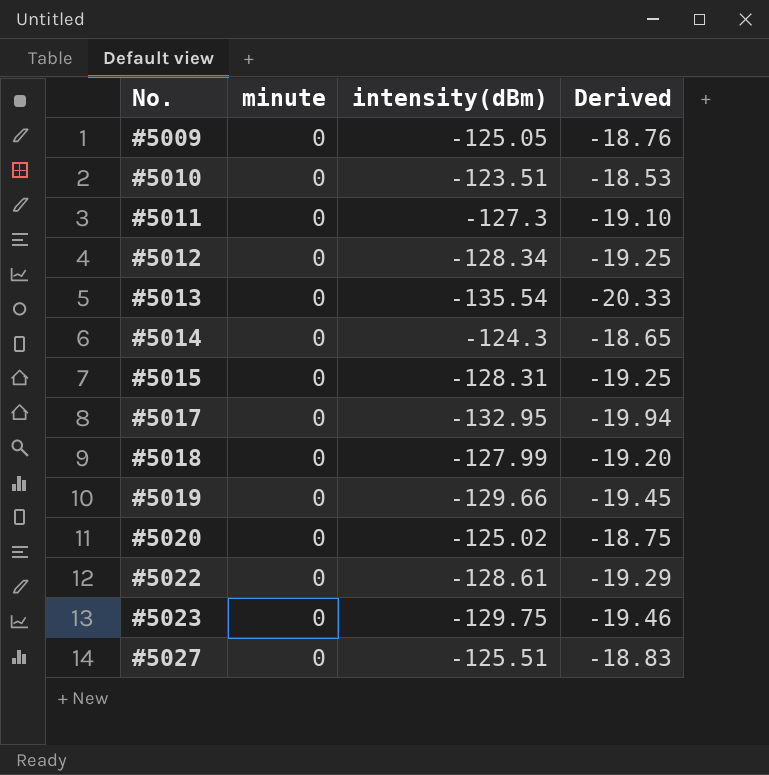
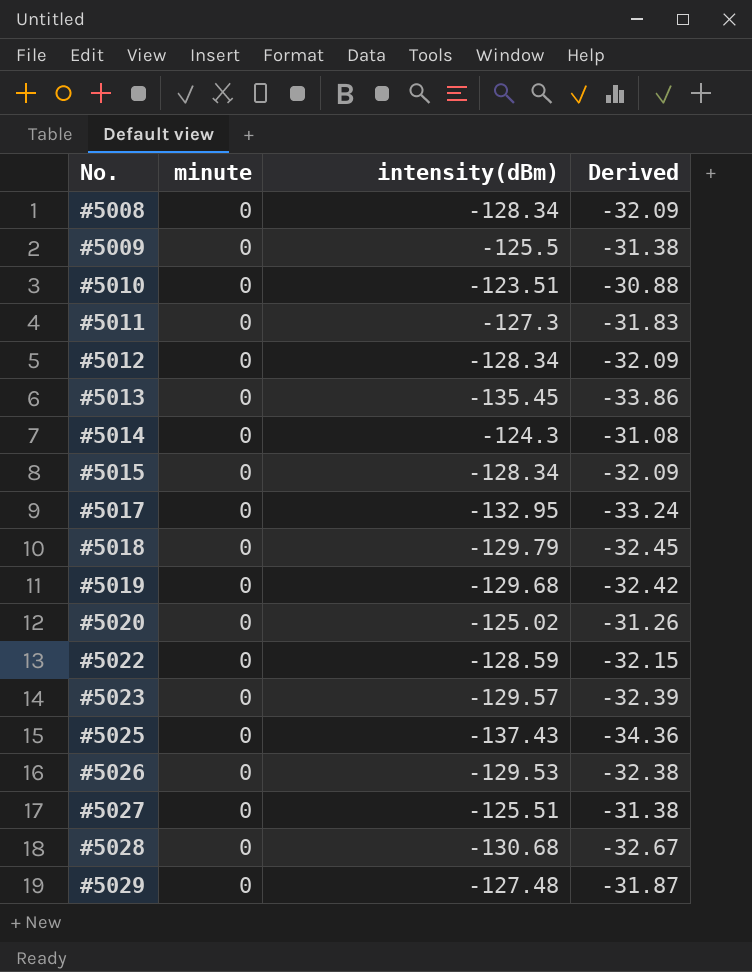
column Derived | formula: [intensity(dBm)] * 0.15 -> [intensity(dBm)] * 0.25
row #5008: none -> 0 | -128.34 | -32.09
#5009 | intensity(dBm): -125.05 -> -125.5
#5013 | intensity(dBm): -135.54 -> -135.45
#5015 | intensity(dBm): -128.31 -> -128.34
#5018 | intensity(dBm): -127.99 -> -129.79
#5019 | intensity(dBm): -129.66 -> -129.68
#5022 | intensity(dBm): -128.61 -> -128.59
#5023 | intensity(dBm): -129.75 -> -129.57
row #5025: none -> 0 | -137.43 | -34.36
row #5026: none -> 0 | -129.53 | -32.38
row #5028: none -> 0 | -130.68 | -32.67
row #5029: none -> 0 | -127.48 | -31.87

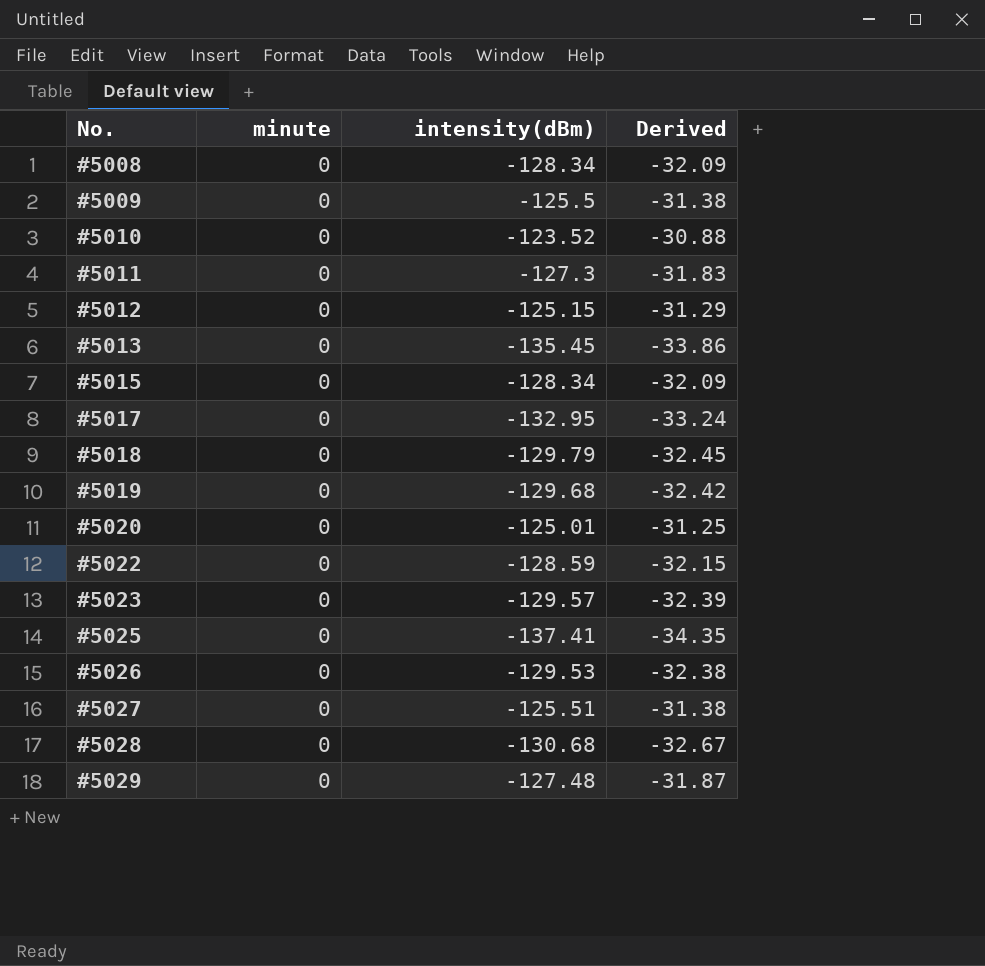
row #5014: 0 | -124.3 | -31.08 -> none
#5010 | intensity(dBm): -123.51 -> -123.52
#5012 | intensity(dBm): -128.34 -> -125.15
#5012 | Derived: -32.09 -> -31.29
#5020 | intensity(dBm): -125.02 -> -125.01
#5020 | Derived: -31.26 -> -31.25
#5025 | intensity(dBm): -137.43 -> -137.41
#5025 | Derived: -34.36 -> -34.35

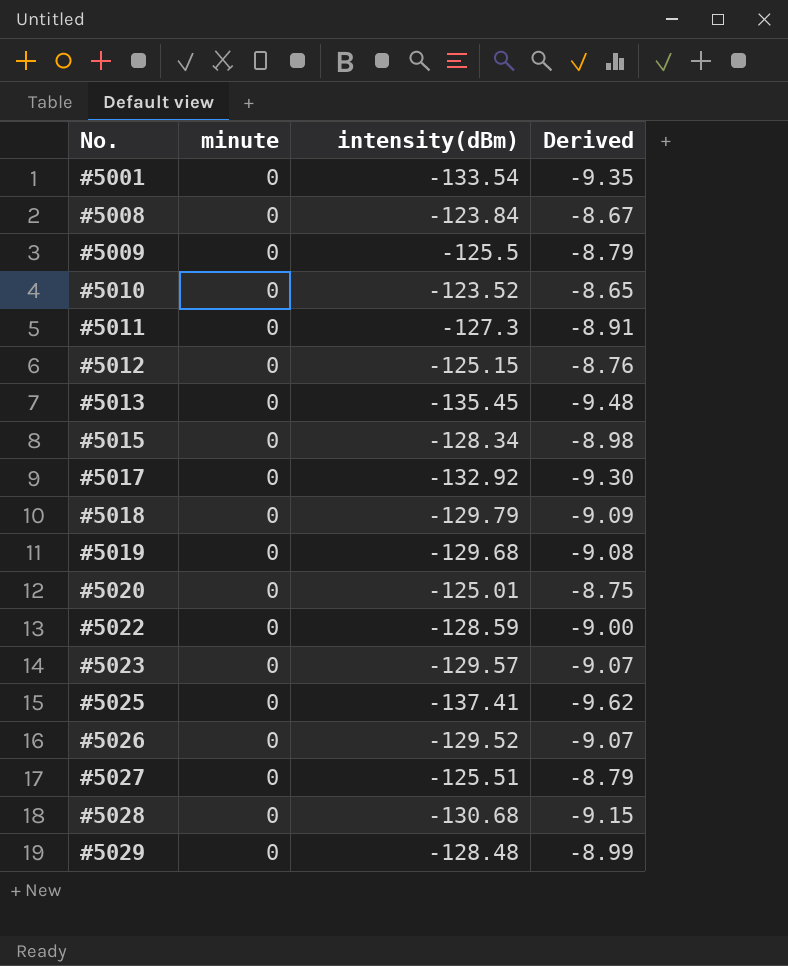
column Derived | formula: [intensity(dBm)] * 0.25 -> [intensity(dBm)] * 0.07
row #5001: none -> 0 | -133.54 | -9.35
#5008 | intensity(dBm): -128.34 -> -123.84
#5017 | intensity(dBm): -132.95 -> -132.92
#5026 | intensity(dBm): -129.53 -> -129.52
#5029 | intensity(dBm): -127.48 -> -128.48

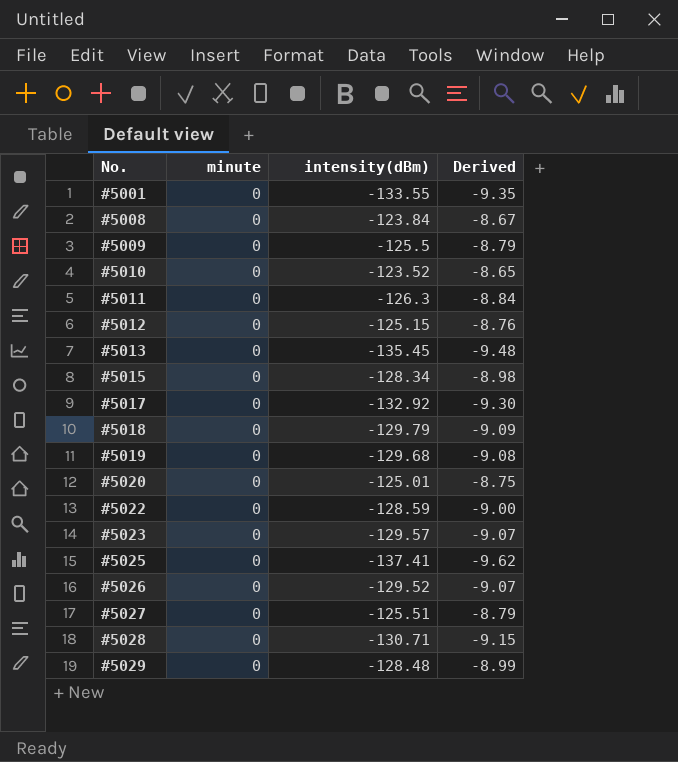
#5001 | intensity(dBm): -133.54 -> -133.55
#5011 | intensity(dBm): -127.3 -> -126.3
#5011 | Derived: -8.91 -> -8.84
#5028 | intensity(dBm): -130.68 -> -130.71

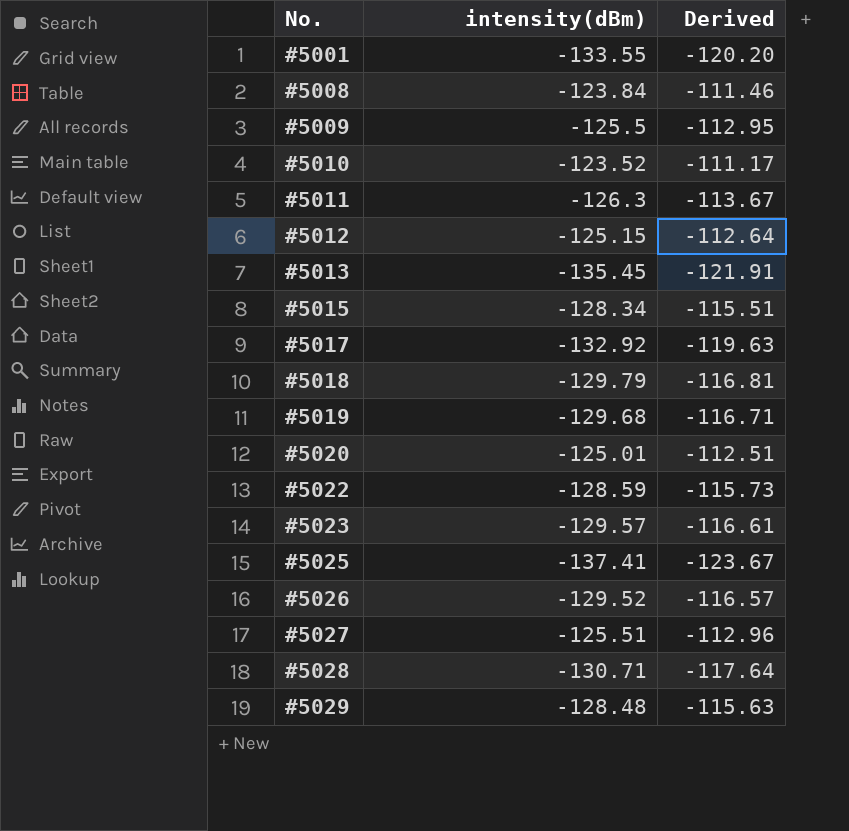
column minute | position: 2 -> none
column Derived | formula: [intensity(dBm)] * 0.07 -> [intensity(dBm)] * 0.9

